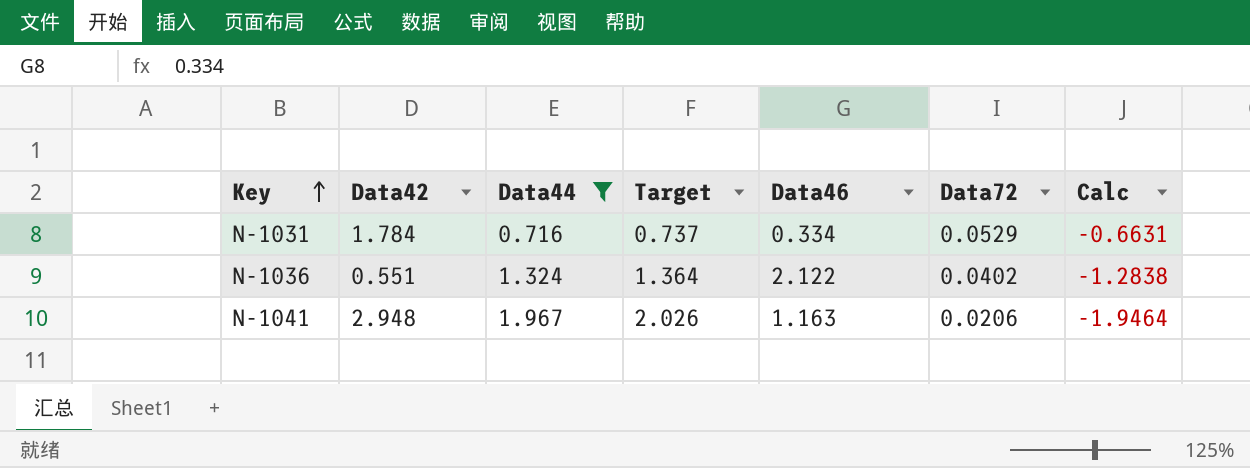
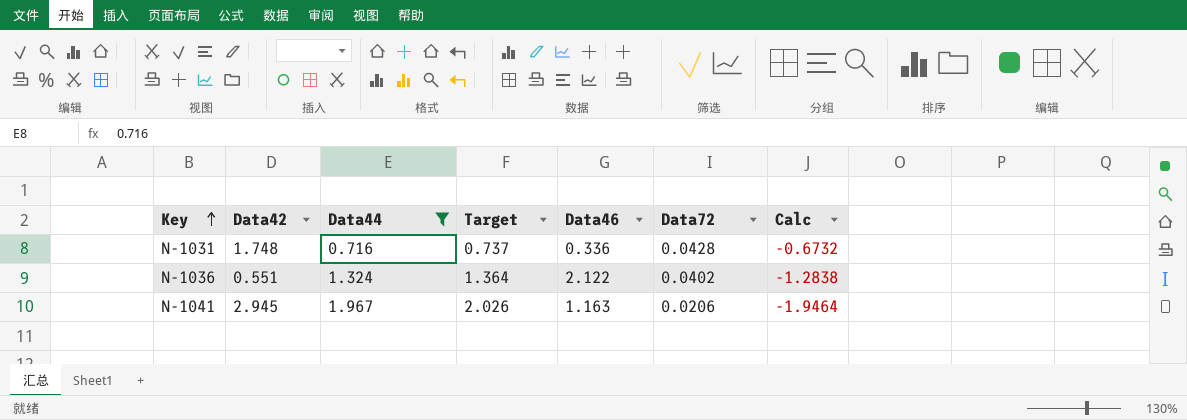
N-1031 | Data42: 1.784 -> 1.748
N-1031 | Data46: 0.334 -> 0.336
N-1031 | Data72: 0.0529 -> 0.0428
N-1031 | Calc: -0.6631 -> -0.6732
N-1041 | Data42: 2.948 -> 2.945

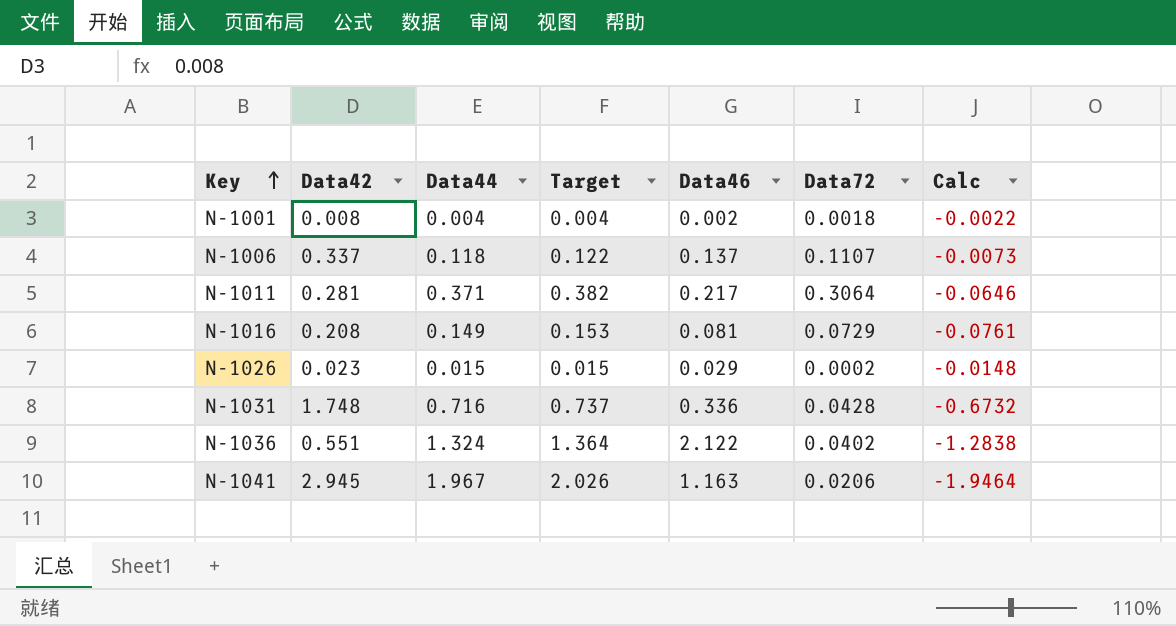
filter: Data44 >= 0.716 -> none

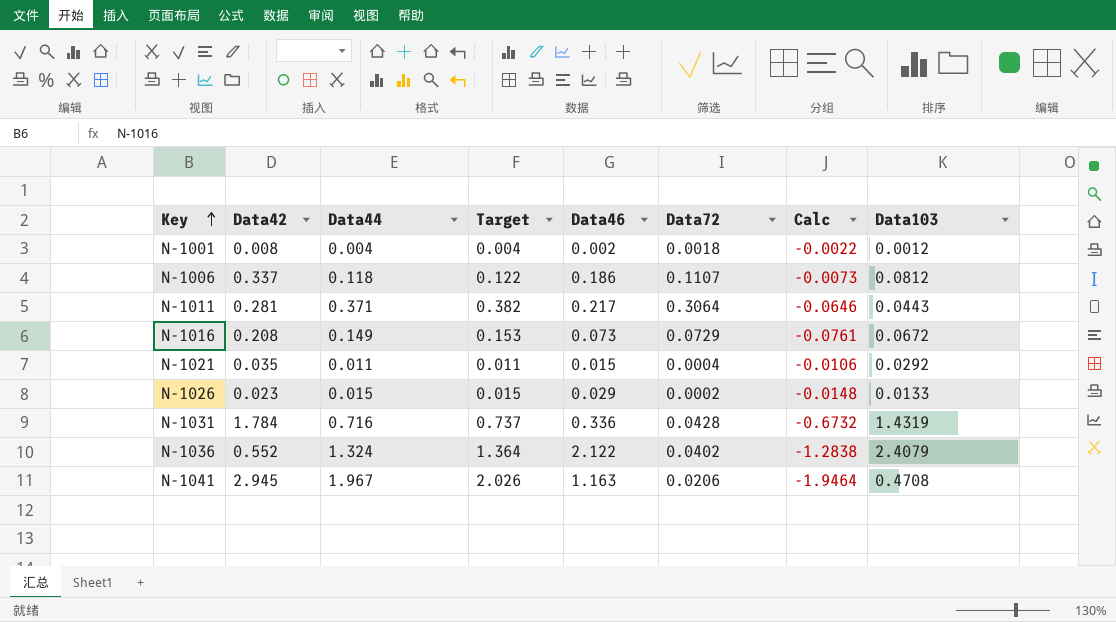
column Data103 | position: none -> 8
N-1006 | Data46: 0.137 -> 0.186
N-1016 | Data46: 0.081 -> 0.073
row N-1021: none -> 0.035 | 0.011 | 0.011 | 0.015 | 0.0004 | -0.0106 | 0.0292
N-1031 | Data42: 1.748 -> 1.784
N-1036 | Data42: 0.551 -> 0.552

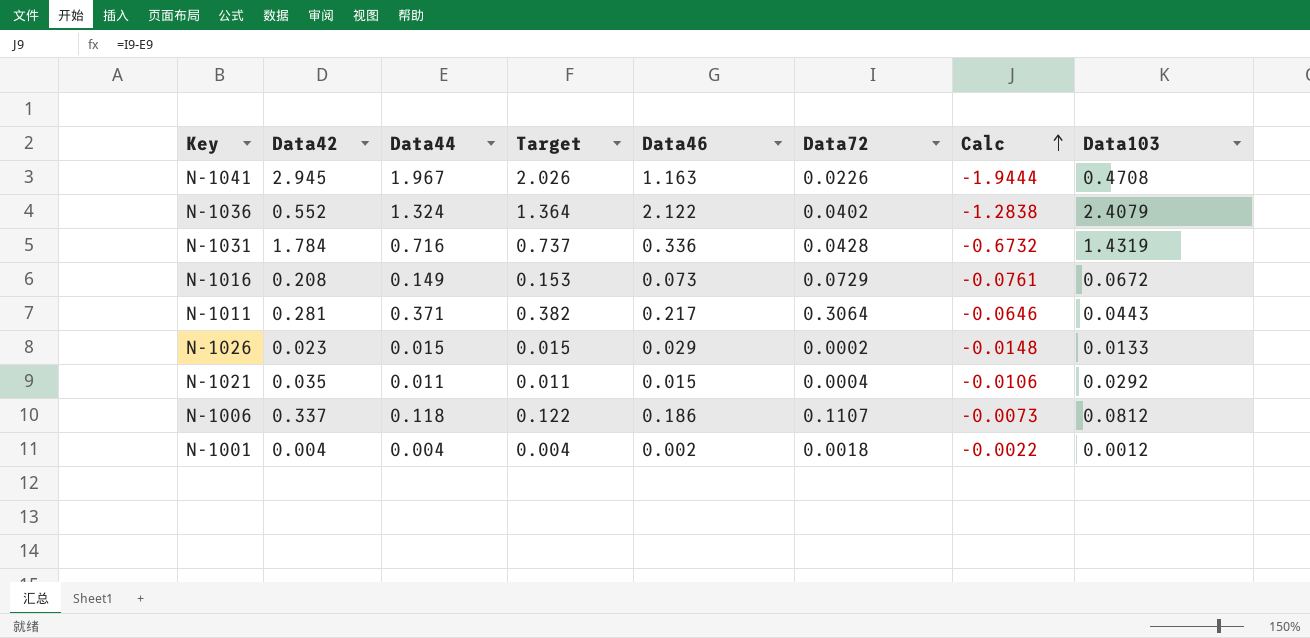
row order: Key ascending -> Calc ascending
N-1041 | Data72: 0.0206 -> 0.0226
N-1041 | Calc: -1.9464 -> -1.9444
N-1001 | Data42: 0.008 -> 0.004

